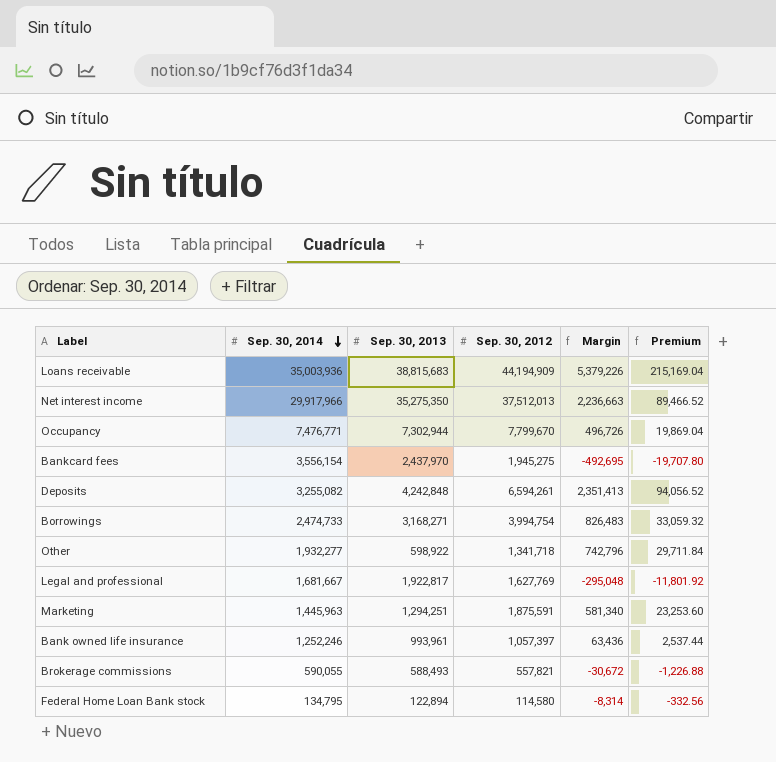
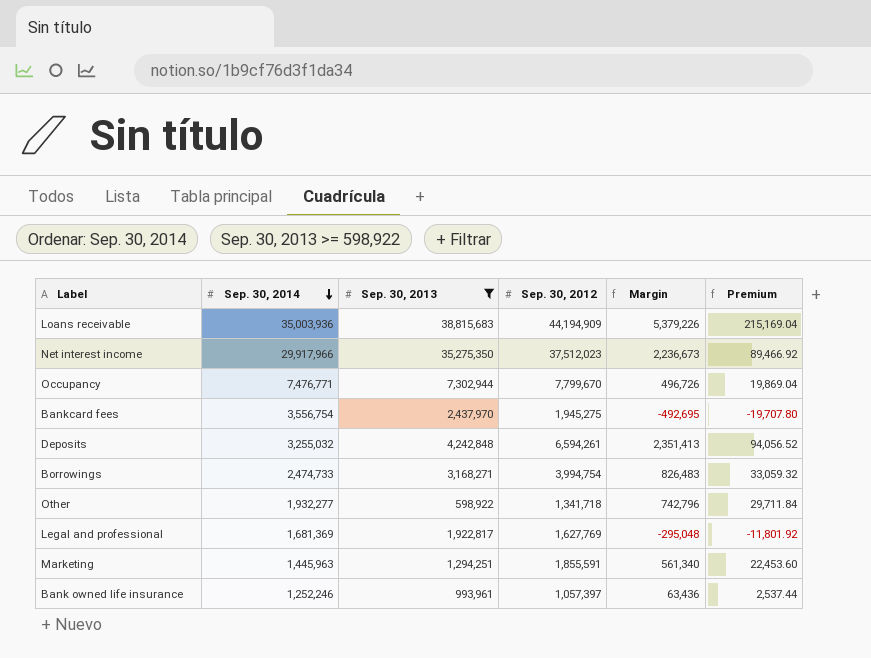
filter: none -> Sep. 30, 2013 >= 598,922
Net interest income | Sep. 30, 2012: 37,512,013 -> 37,512,023
Net interest income | Margin: 2,236,663 -> 2,236,673
Net interest income | Premium: 89,466.52 -> 89,466.92
Bankcard fees | Sep. 30, 2014: 3,556,154 -> 3,556,754
Deposits | Sep. 30, 2014: 3,255,082 -> 3,255,032
Legal and professional | Sep. 30, 2014: 1,681,667 -> 1,681,369
Marketing | Sep. 30, 2012: 1,875,591 -> 1,855,591
Marketing | Margin: 581,340 -> 561,340
Marketing | Premium: 23,253.60 -> 22,453.60

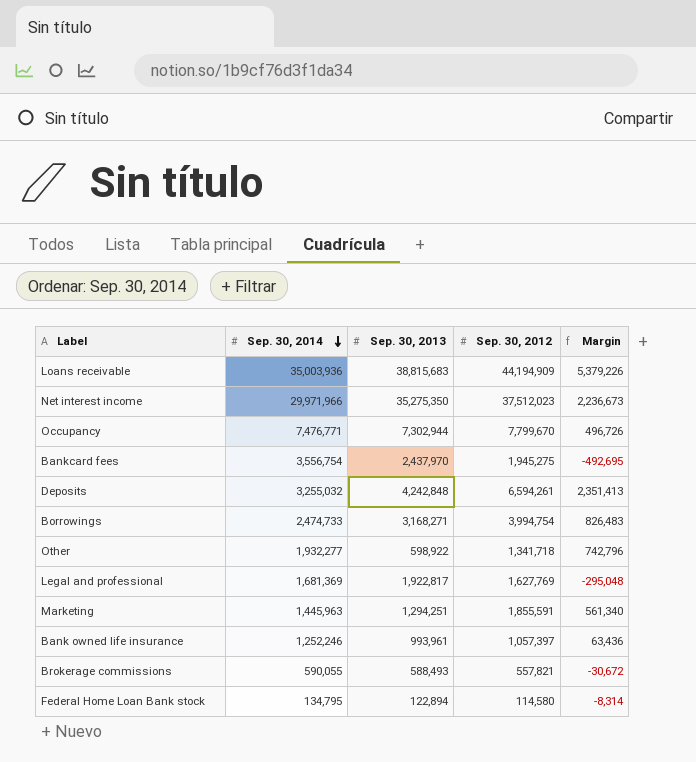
filter: Sep. 30, 2013 >= 598,922 -> none
column Premium | formula: [Margin] * 0.04 -> none
Net interest income | Sep. 30, 2014: 29,917,966 -> 29,971,966

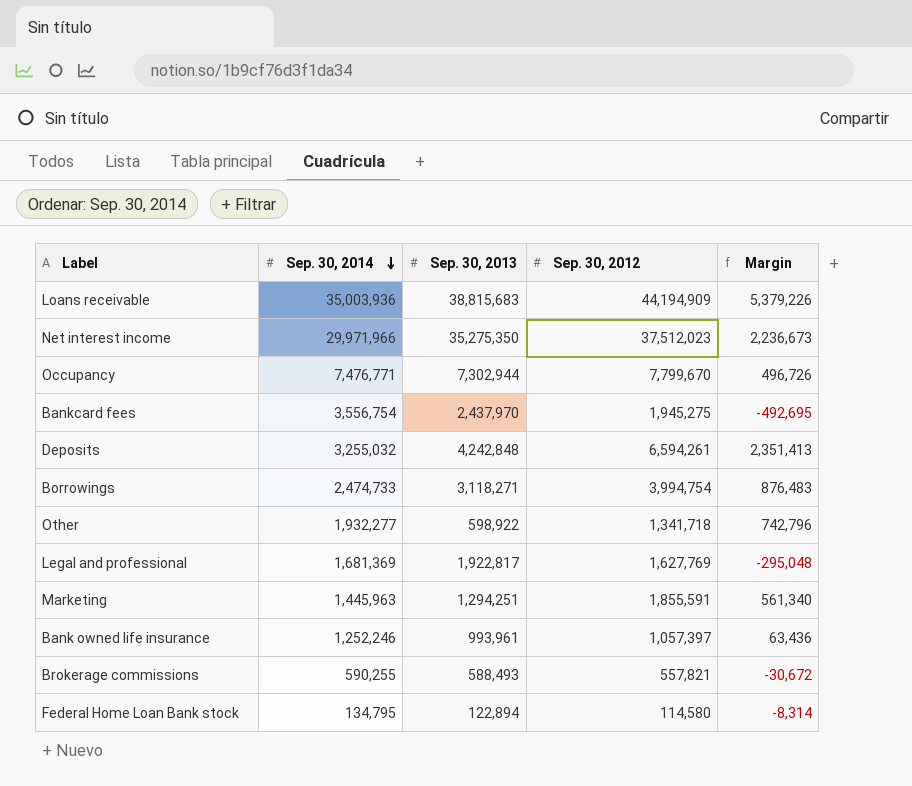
Borrowings | Sep. 30, 2013: 3,168,271 -> 3,118,271
Borrowings | Margin: 826,483 -> 876,483
Brokerage commissions | Sep. 30, 2014: 590,055 -> 590,255

